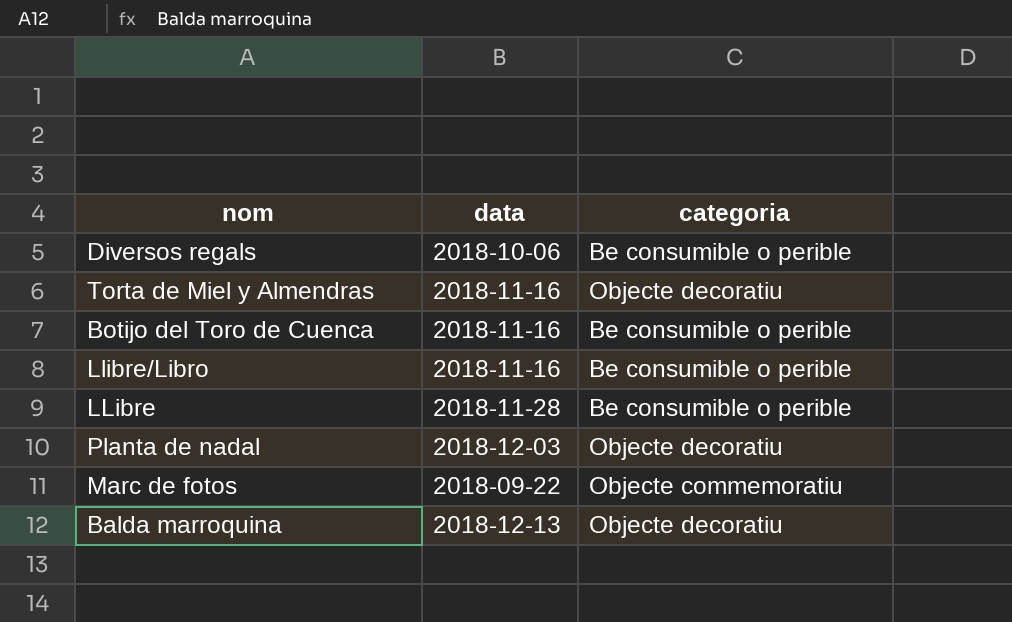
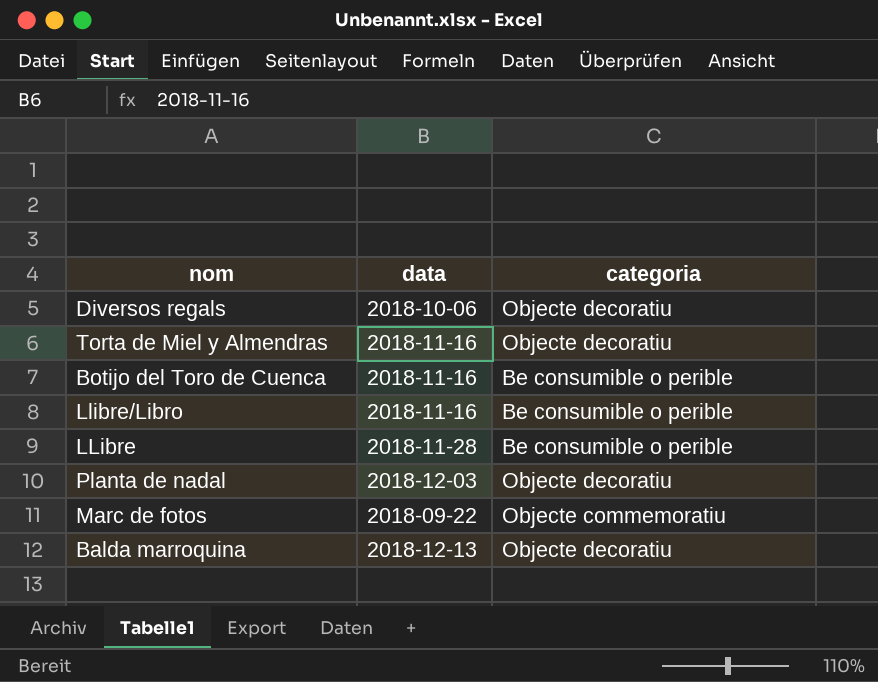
Diversos regals | categoria: Be consumible o perible -> Objecte decoratiu

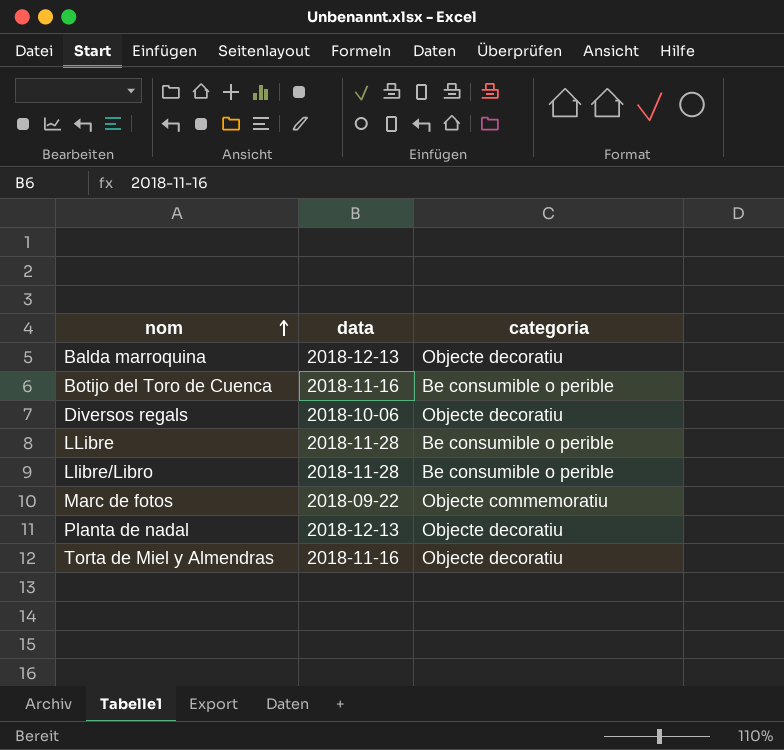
row order: none -> nom ascending
Llibre/Libro | data: 2018-11-16 -> 2018-11-28
Planta de nadal | data: 2018-12-03 -> 2018-12-13

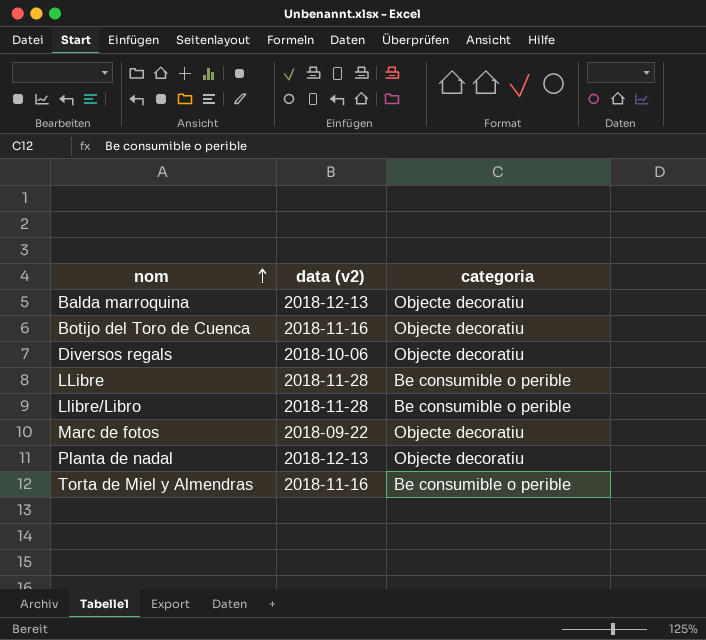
column name: data -> data (v2)
Botijo del Toro de Cuenca | categoria: Be consumible o perible -> Objecte decoratiu
Marc de fotos | categoria: Objecte commemoratiu -> Objecte decoratiu
Torta de Miel y Almendras | categoria: Objecte decoratiu -> Be consumible o perible

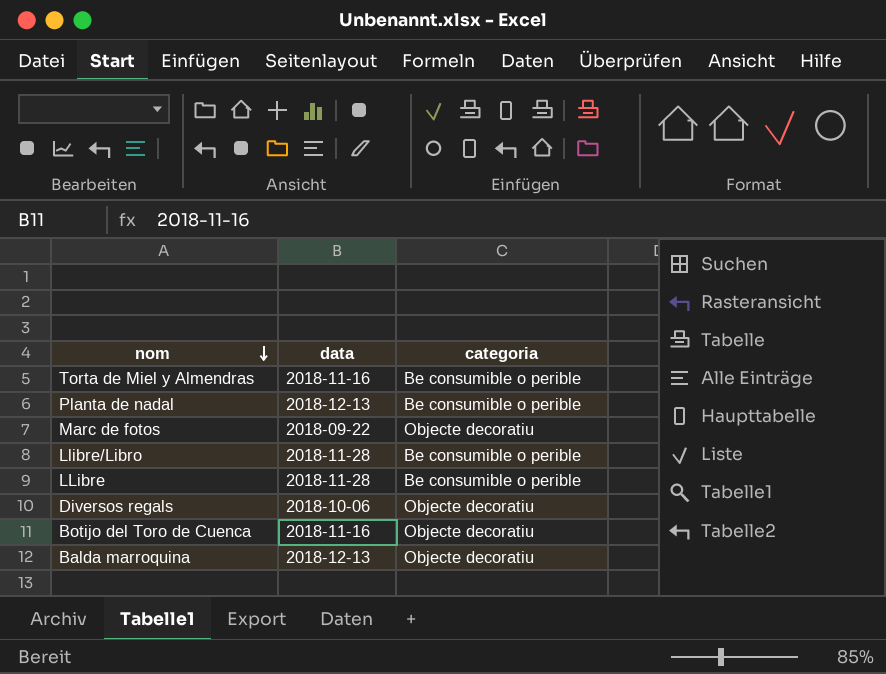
row order: nom ascending -> nom descending
column name: data (v2) -> data
Planta de nadal | categoria: Objecte decoratiu -> Be consumible o perible

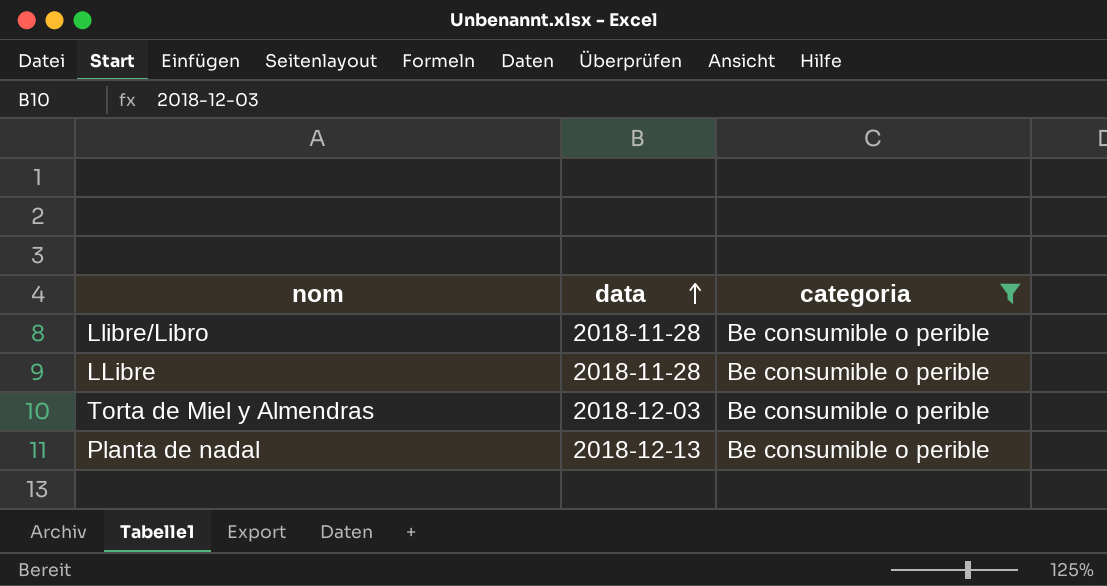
filter: none -> categoria = Be consumible o perible
row order: nom descending -> data ascending
Torta de Miel y Almendras | data: 2018-11-16 -> 2018-12-03

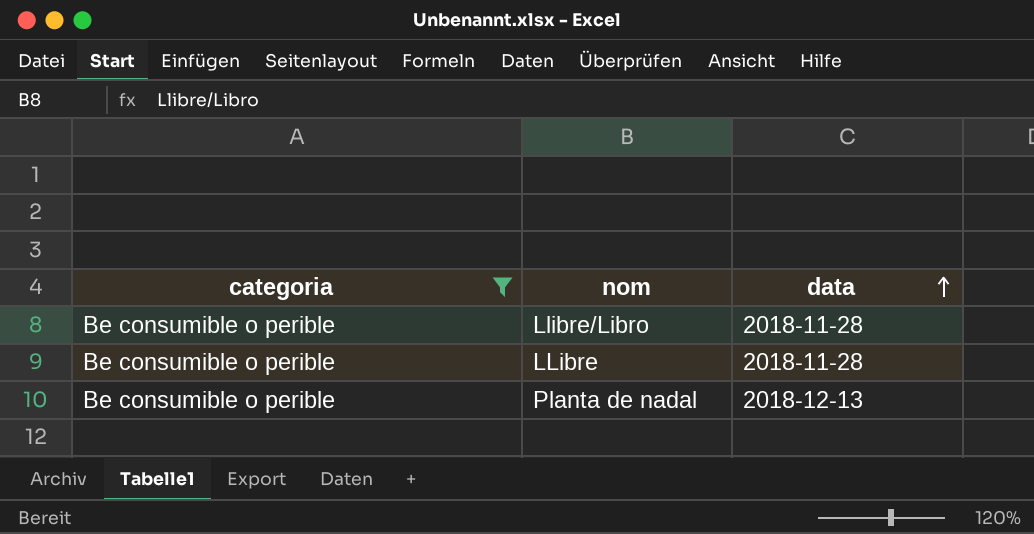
column categoria | position: 3 -> 1
row Torta de Miel y Almendras: 2018-12-03 | Be consumible o perible -> none

